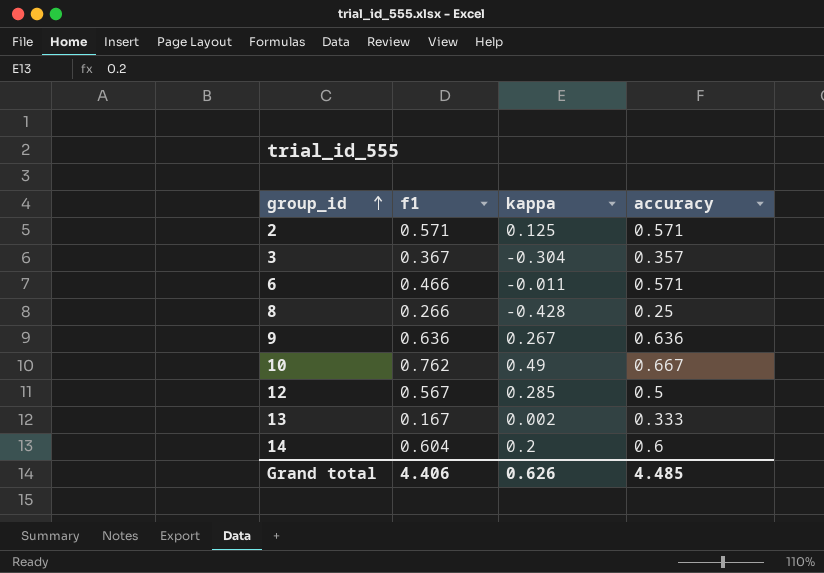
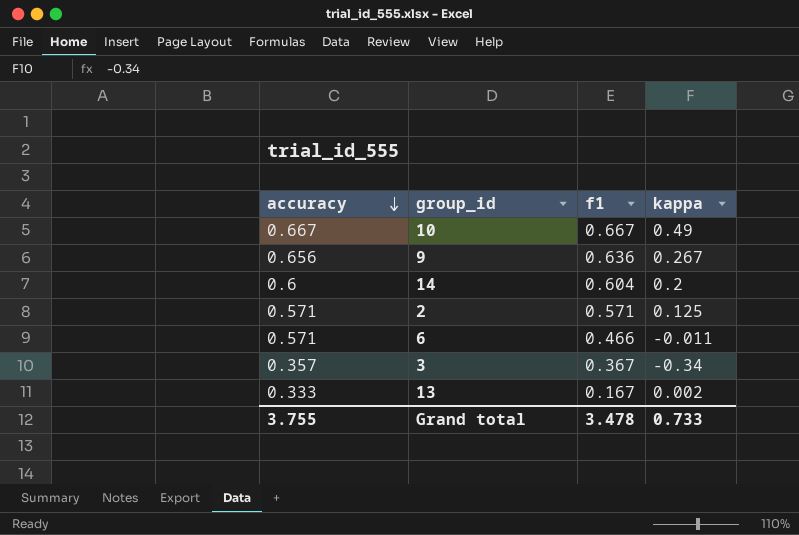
row order: group_id ascending -> accuracy descending
column accuracy | position: 4 -> 1
row 8: 0.266 | -0.428 | 0.25 -> none
row 12: 0.567 | 0.285 | 0.5 -> none
10 | f1: 0.762 -> 0.667
9 | accuracy: 0.636 -> 0.656
3 | kappa: -0.304 -> -0.34
Grand total | accuracy: 4.485 -> 3.755
Grand total | f1: 4.406 -> 3.478
Grand total | kappa: 0.626 -> 0.733

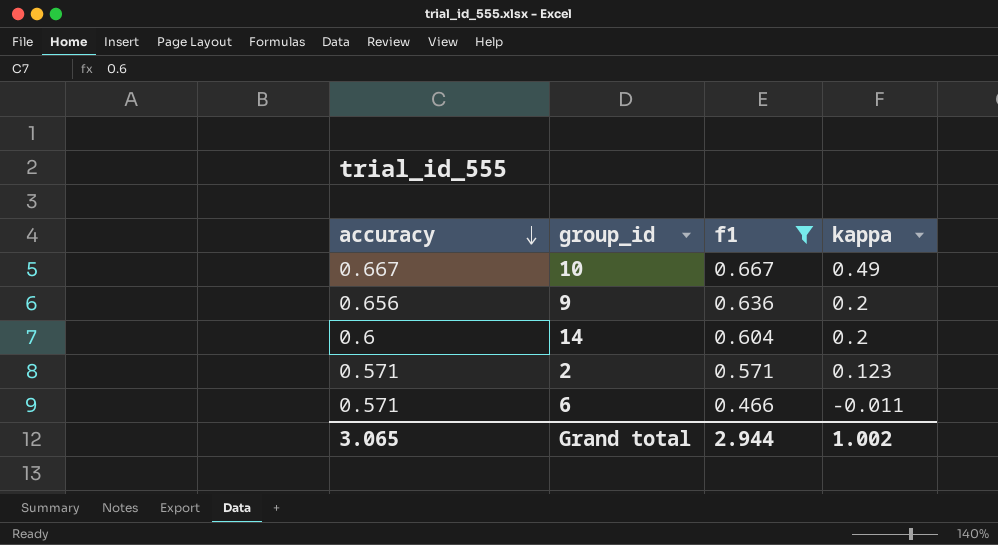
filter: none -> f1 >= 0.466
9 | kappa: 0.267 -> 0.2
2 | kappa: 0.125 -> 0.123
Grand total | accuracy: 3.755 -> 3.065
Grand total | f1: 3.478 -> 2.944
Grand total | kappa: 0.733 -> 1.002

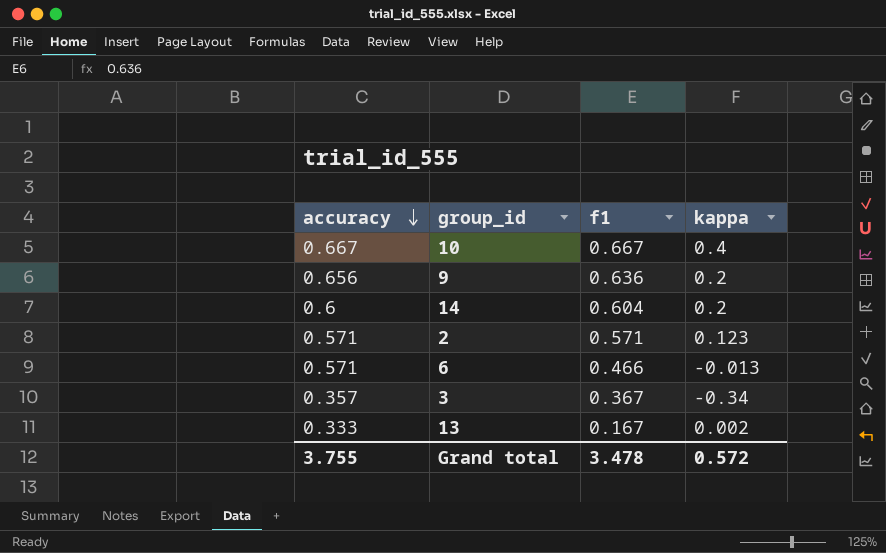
filter: f1 >= 0.466 -> none
10 | kappa: 0.49 -> 0.4
6 | kappa: -0.011 -> -0.013
Grand total | accuracy: 3.065 -> 3.755
Grand total | f1: 2.944 -> 3.478
Grand total | kappa: 1.002 -> 0.572

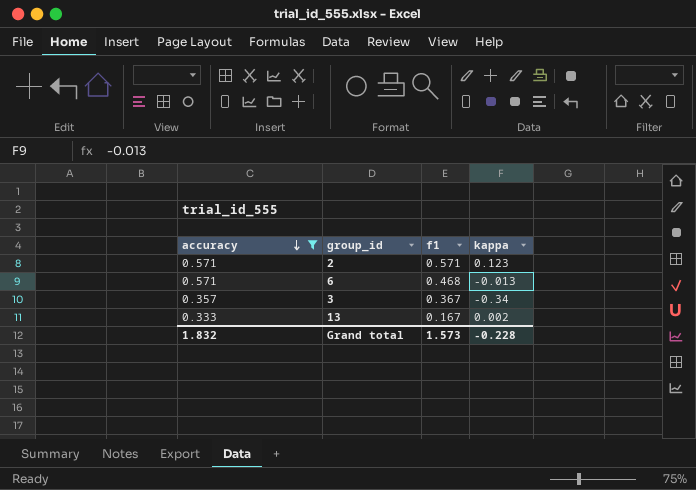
filter: none -> accuracy <= 0.571
6 | f1: 0.466 -> 0.468
Grand total | accuracy: 3.755 -> 1.832
Grand total | f1: 3.478 -> 1.573
Grand total | kappa: 0.572 -> -0.228

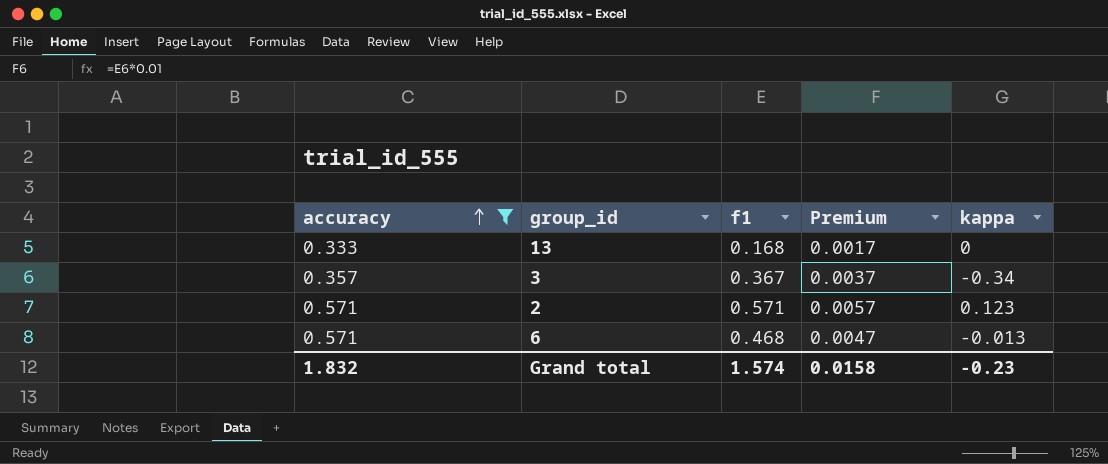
row order: accuracy descending -> accuracy ascending
column Premium | formula: none -> [f1] * 0.01
13 | f1: 0.167 -> 0.168
13 | kappa: 0.002 -> 0
Grand total | f1: 1.573 -> 1.574
Grand total | kappa: -0.228 -> -0.23

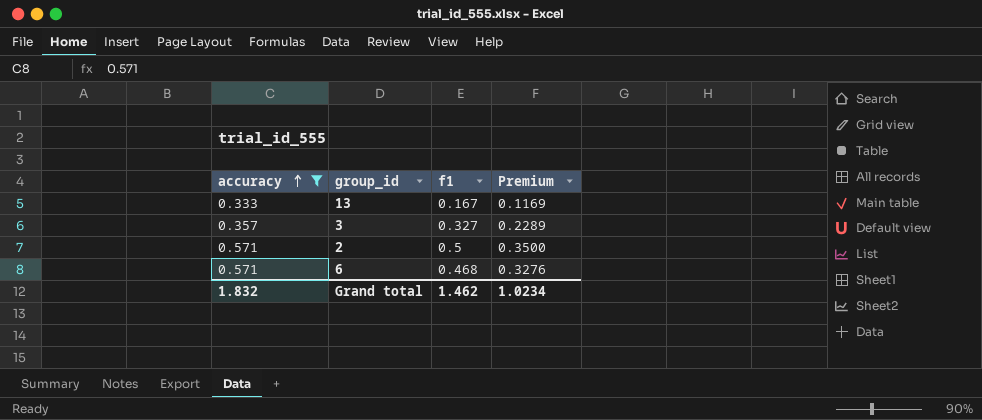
column kappa | position: 5 -> none
column Premium | formula: [f1] * 0.01 -> [f1] * 0.7
13 | f1: 0.168 -> 0.167
3 | f1: 0.367 -> 0.327
2 | f1: 0.571 -> 0.5
Grand total | f1: 1.574 -> 1.462
Grand total | Premium: 0.0158 -> 1.0234

